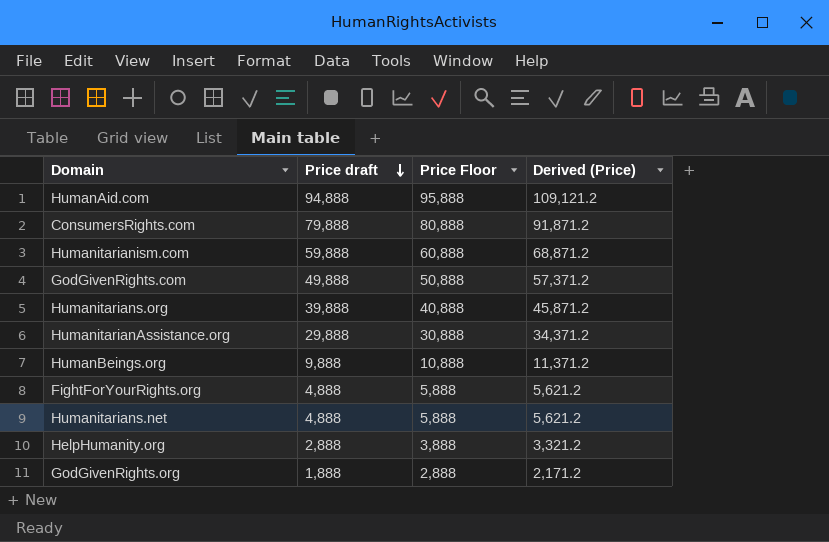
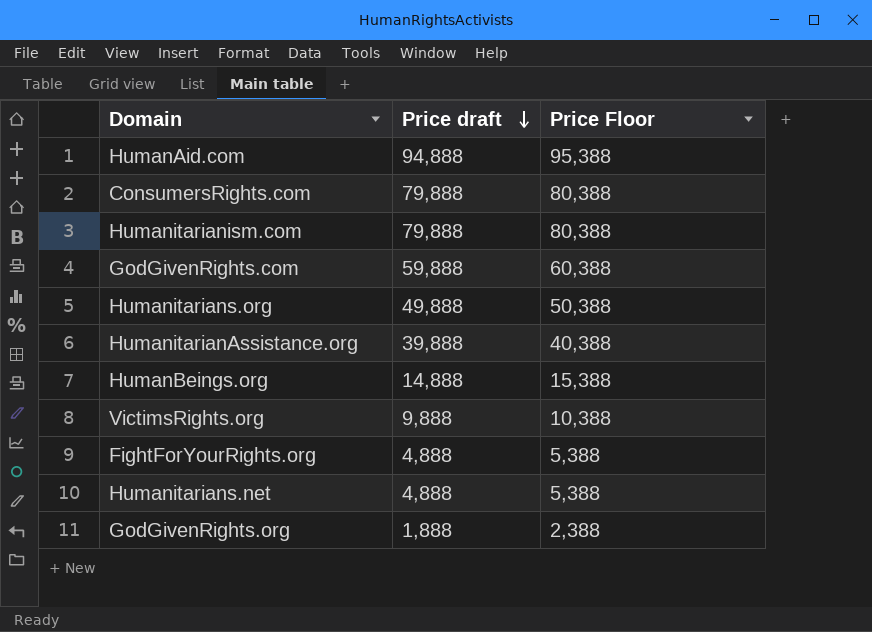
column Derived (Price) | formula: [Price draft] * 1.15 -> none
column Price Floor | formula: [Price draft] + 1000 -> [Price draft] + 500
row HelpHumanity.org: 2,888 | 3,888 | 3,321.2 -> none
Humanitarianism.com | Price draft: 59,888 -> 79,888
GodGivenRights.com | Price draft: 49,888 -> 59,888
Humanitarians.org | Price draft: 39,888 -> 49,888
HumanitarianAssistance.org | Price draft: 29,888 -> 39,888
HumanBeings.org | Price draft: 9,888 -> 14,888
row VictimsRights.org: none -> 9,888 | 10,388

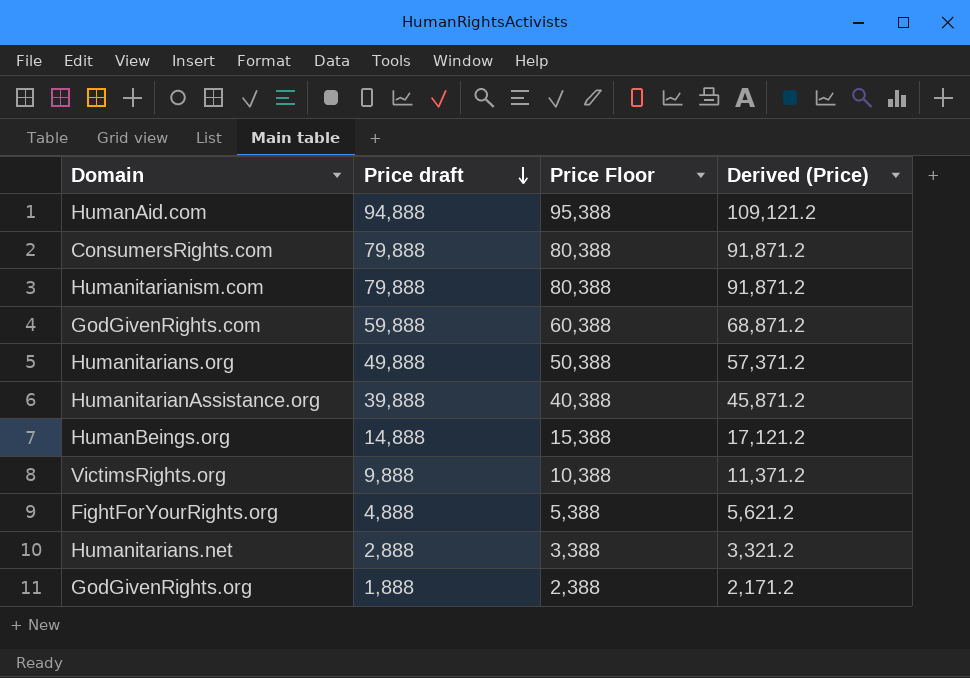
column Derived (Price) | formula: none -> [Price draft] * 1.15
Humanitarians.net | Price draft: 4,888 -> 2,888
Humanitarians.net | Price Floor: 5,388 -> 3,388

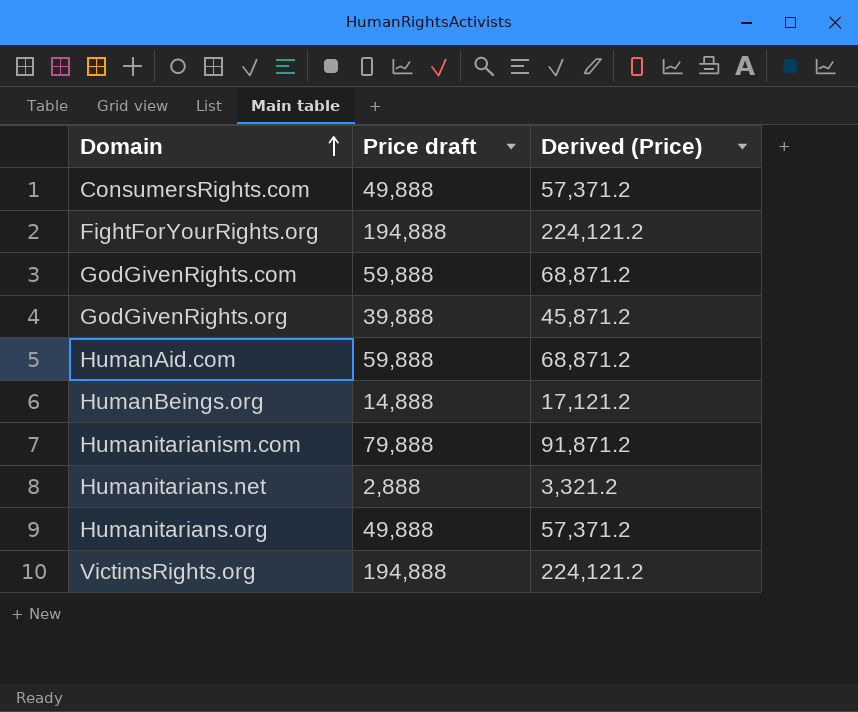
row order: Price draft descending -> Domain ascending
column Price Floor | formula: [Price draft] + 500 -> none
row HumanitarianAssistance.org: 39,888 | 40,388 | 45,871.2 -> none
ConsumersRights.com | Price draft: 79,888 -> 49,888
ConsumersRights.com | Derived (Price): 91,871.2 -> 57,371.2
FightForYourRights.org | Price draft: 4,888 -> 194,888
FightForYourRights.org | Derived (Price): 5,621.2 -> 224,121.2
GodGivenRights.org | Price draft: 1,888 -> 39,888
GodGivenRights.org | Derived (Price): 2,171.2 -> 45,871.2
HumanAid.com | Price draft: 94,888 -> 59,888
HumanAid.com | Derived (Price): 109,121.2 -> 68,871.2
VictimsRights.org | Price draft: 9,888 -> 194,888
VictimsRights.org | Derived (Price): 11,371.2 -> 224,121.2

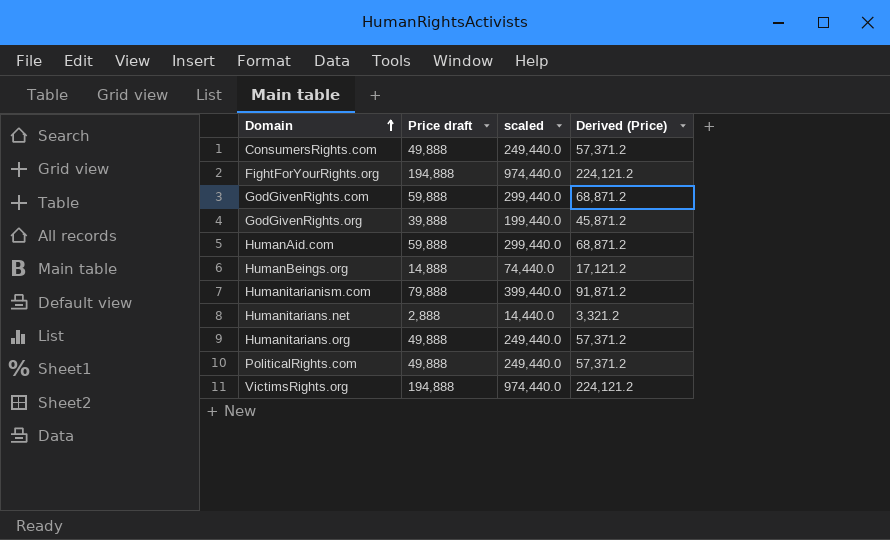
column scaled | formula: none -> [Price draft] * 5
row PoliticalRights.com: none -> 49,888 | 249,440.0 | 57,371.2

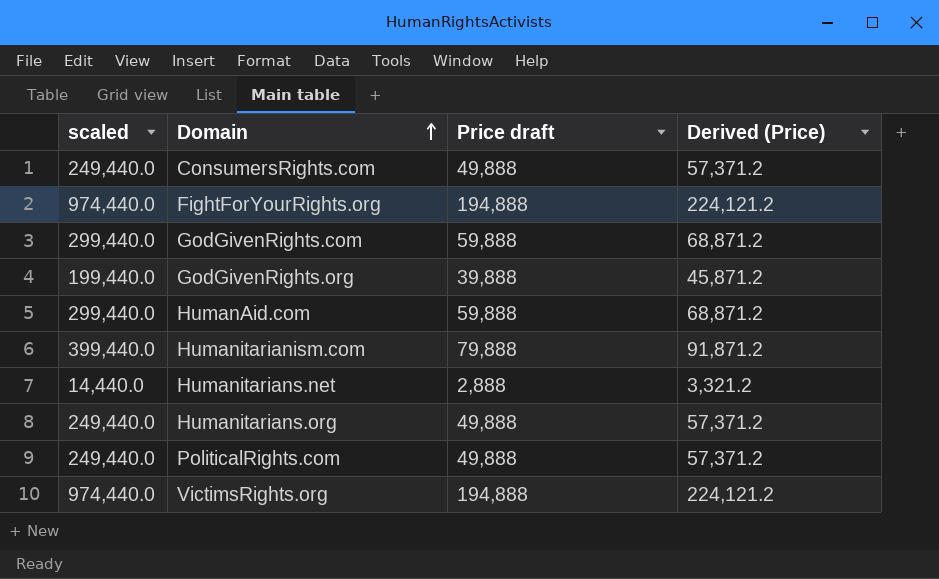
column scaled | position: 3 -> 1
row HumanBeings.org: 14,888 | 74,440.0 | 17,121.2 -> none

